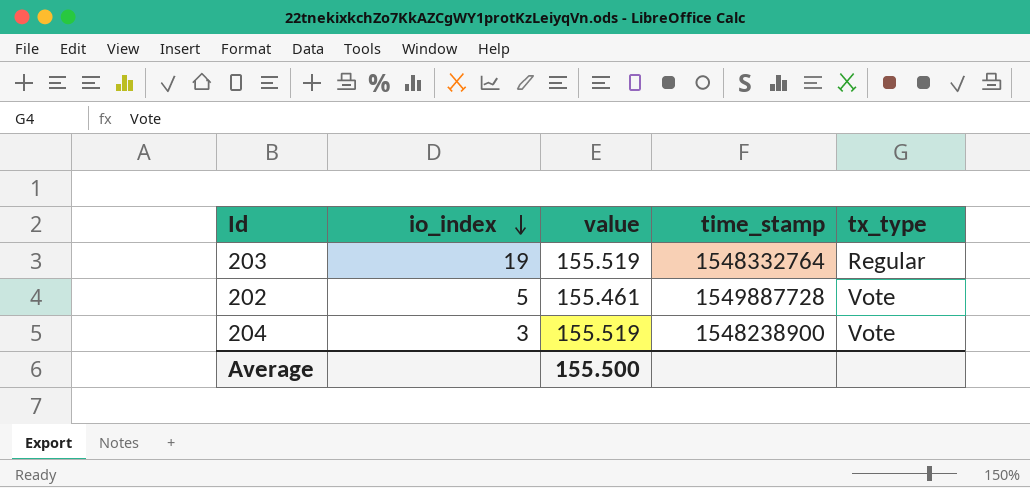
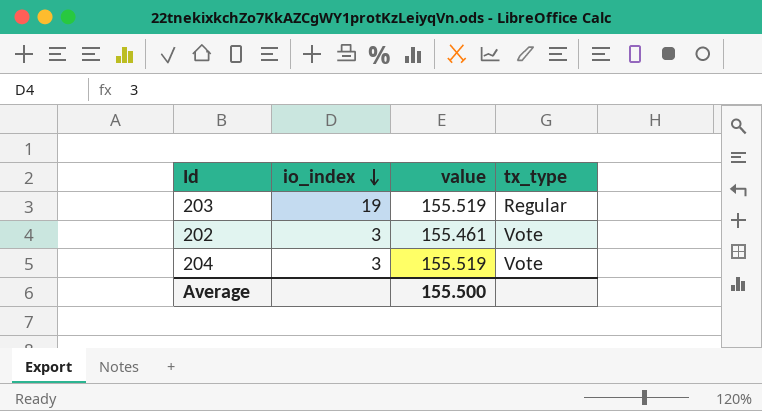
column time_stamp | position: 4 -> none
202 | io_index: 5 -> 3

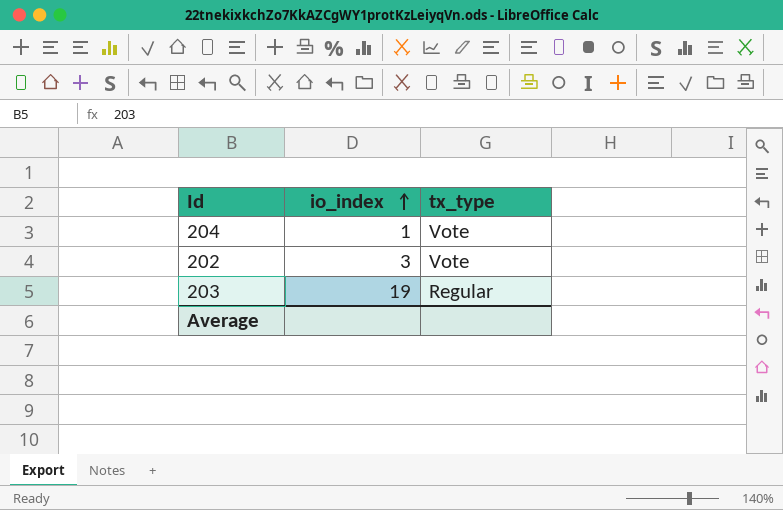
row order: io_index descending -> io_index ascending
column value | position: 3 -> none
204 | io_index: 3 -> 1

